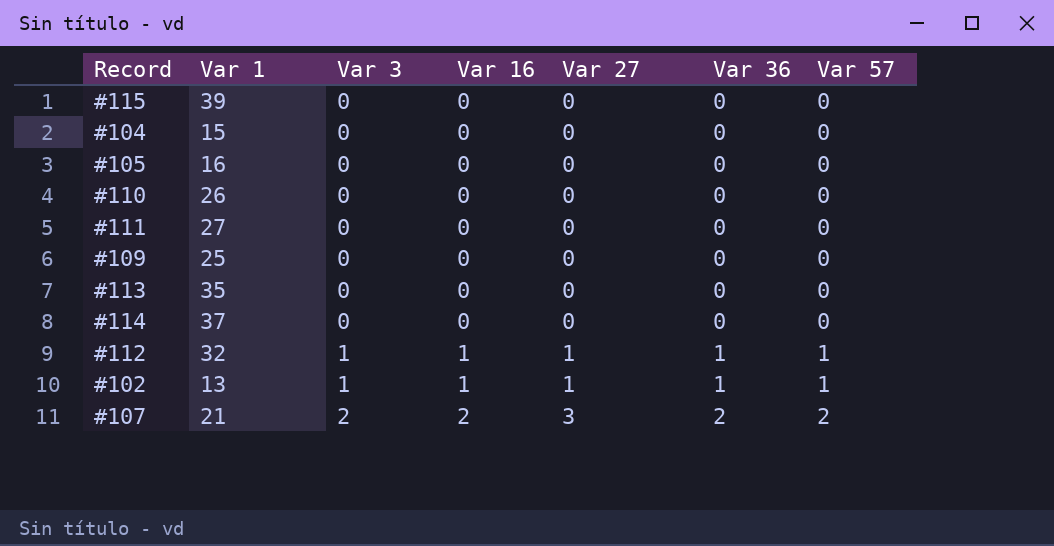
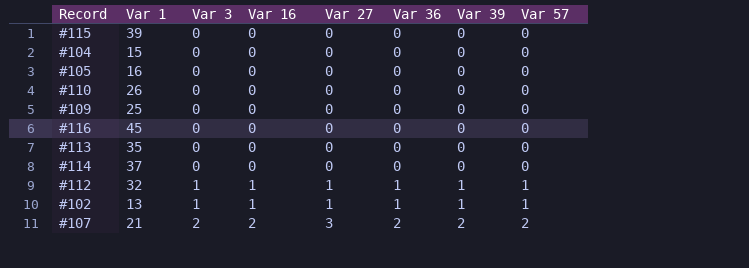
column Var 39 | position: none -> 7
row #111: 27 | 0 | 0 | 0 | 0 | 0 -> none
row #116: none -> 45 | 0 | 0 | 0 | 0 | 0 | 0

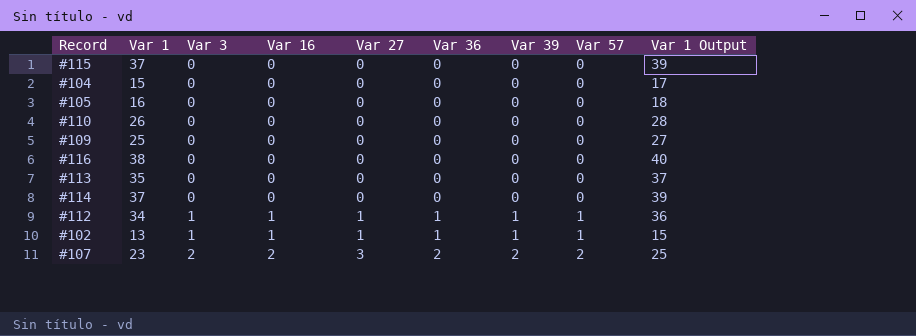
column Var 1 Output | formula: none -> [Var 1] + 2
#115 | Var 1: 39 -> 37
#116 | Var 1: 45 -> 38
#112 | Var 1: 32 -> 34
#107 | Var 1: 21 -> 23

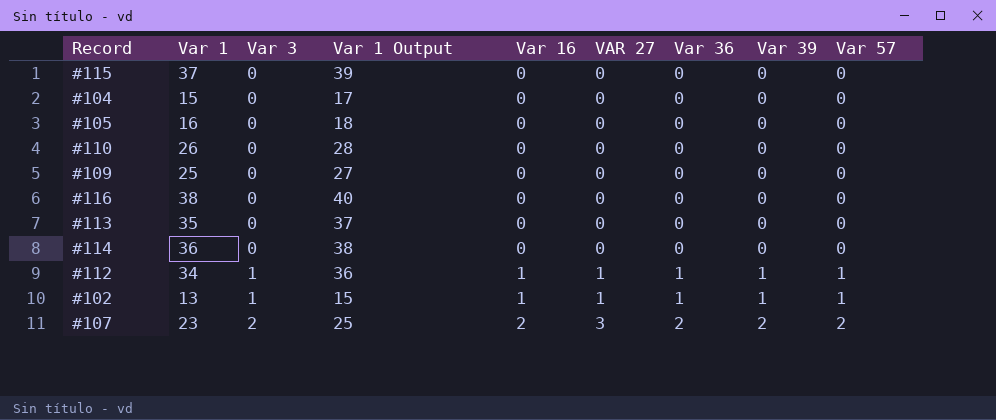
column Var 1 Output | position: 9 -> 4
column name: Var 27 -> VAR 27
#114 | Var 1: 37 -> 36
#114 | Var 1 Output: 39 -> 38

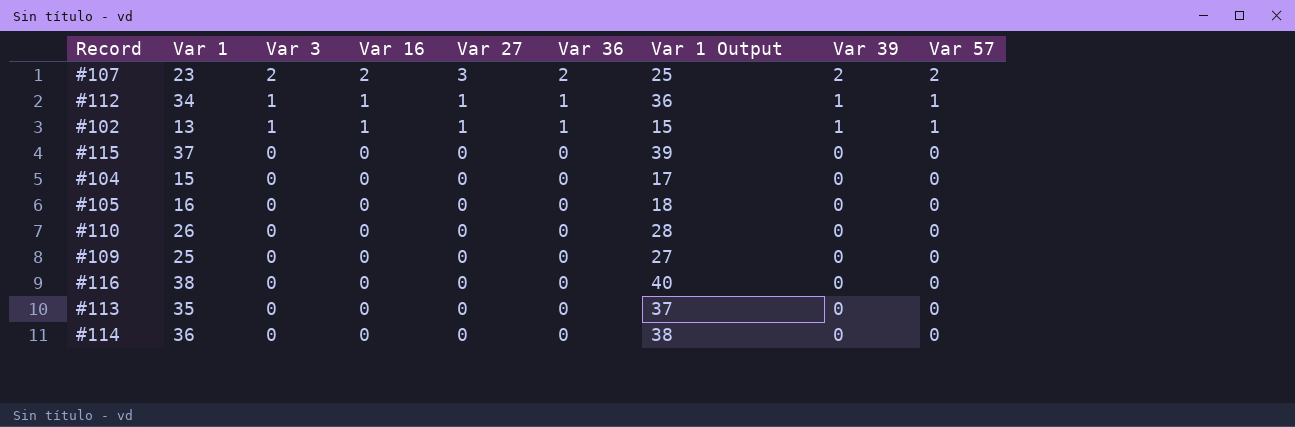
row order: Var 3 ascending -> Var 3 descending
column name: VAR 27 -> Var 27
column Var 1 Output | position: 4 -> 7

